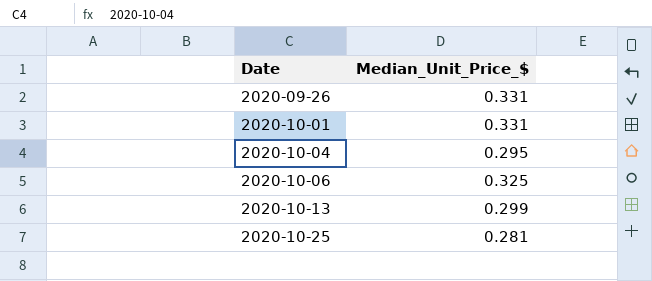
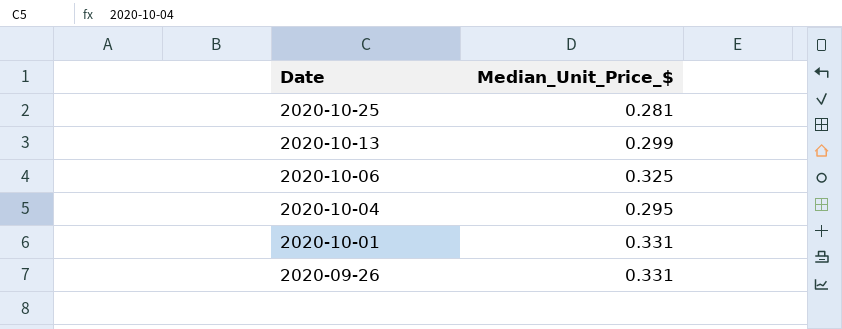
row order: Date ascending -> Date descending

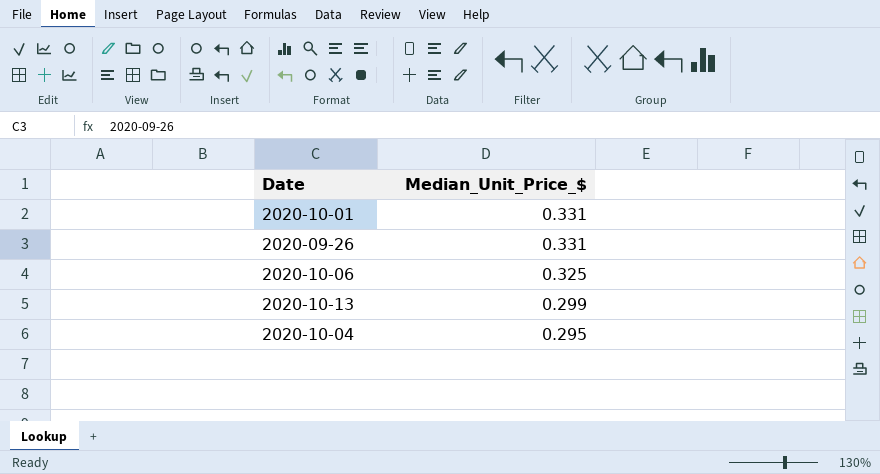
row order: Date descending -> Median_Unit_Price_$ descending
row 2020-10-25: 0.281 -> none

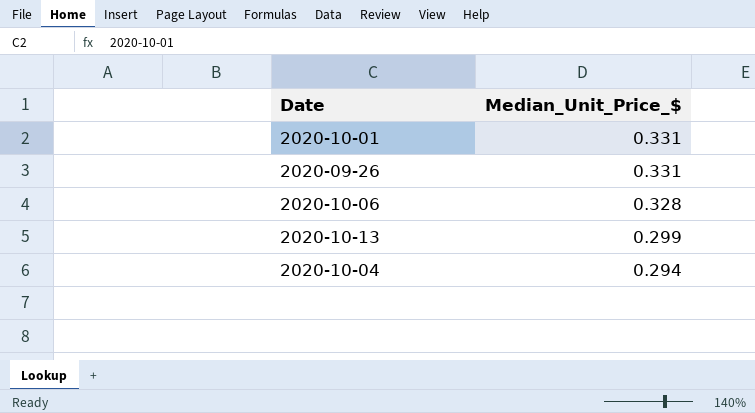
2020-10-06 | Median_Unit_Price_$: 0.325 -> 0.328
2020-10-04 | Median_Unit_Price_$: 0.295 -> 0.294

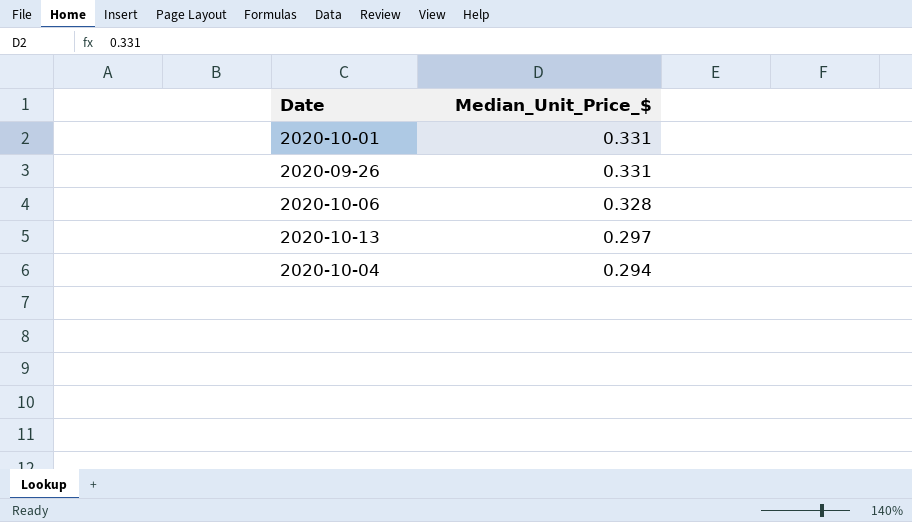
2020-10-13 | Median_Unit_Price_$: 0.299 -> 0.297

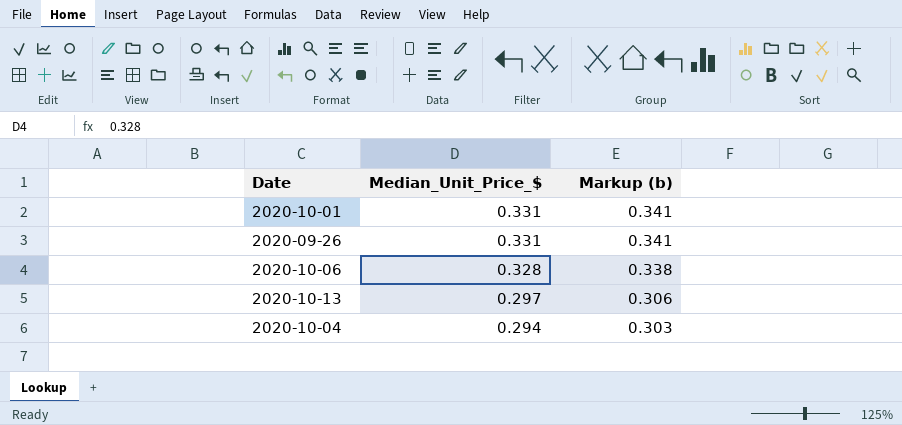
column Markup (b) | formula: none -> [Median_Unit_Price_$] * 1.03

